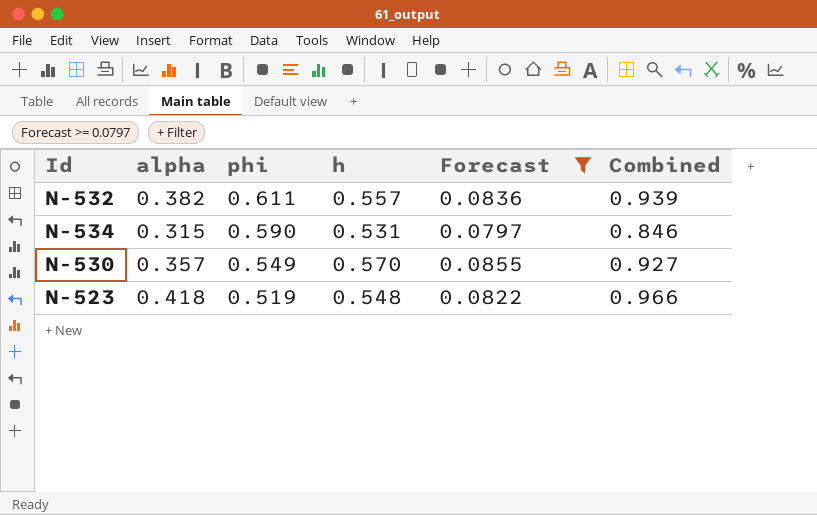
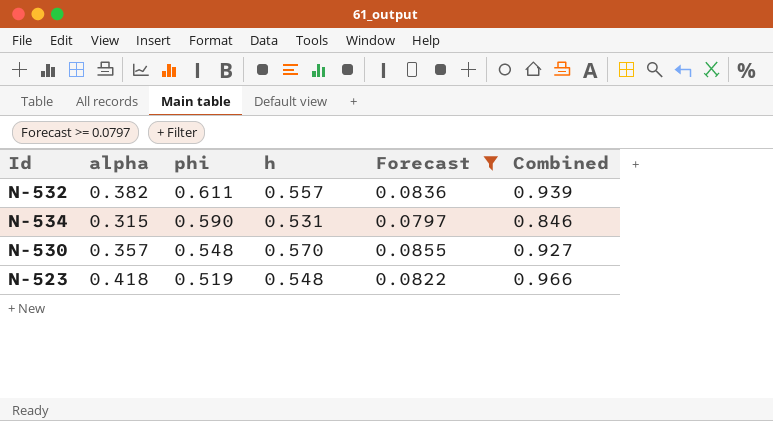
N-530 | phi: 0.549 -> 0.548

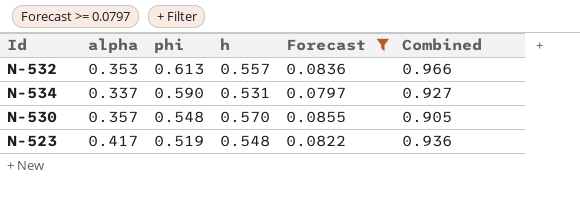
column Combined | formula: [alpha] + [h] -> [alpha] + [phi]
N-532 | alpha: 0.382 -> 0.353
N-532 | phi: 0.611 -> 0.613
N-534 | alpha: 0.315 -> 0.337
N-523 | alpha: 0.418 -> 0.417

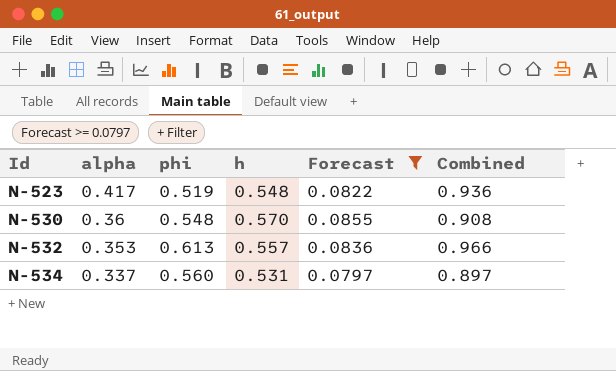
row order: phi descending -> Id ascending
N-530 | alpha: 0.357 -> 0.36
N-530 | Combined: 0.905 -> 0.908
N-534 | phi: 0.590 -> 0.560
N-534 | Combined: 0.927 -> 0.897

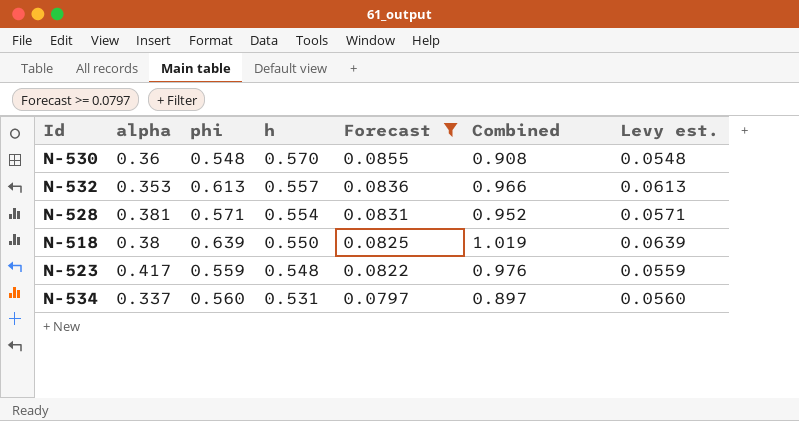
row order: Id ascending -> h descending
column Levy est. | formula: none -> [phi] * 0.1
row N-528: none -> 0.381 | 0.571 | 0.554 | 0.0831 | 0.952 | 0.0571
row N-518: none -> 0.38 | 0.639 | 0.550 | 0.0825 | 1.019 | 0.0639
N-523 | phi: 0.519 -> 0.559
N-523 | Combined: 0.936 -> 0.976

